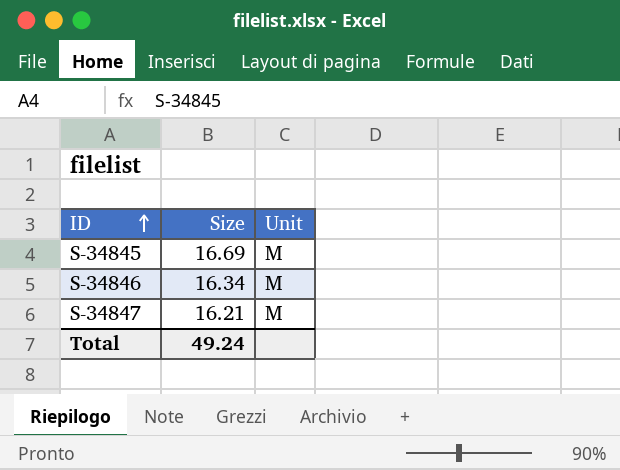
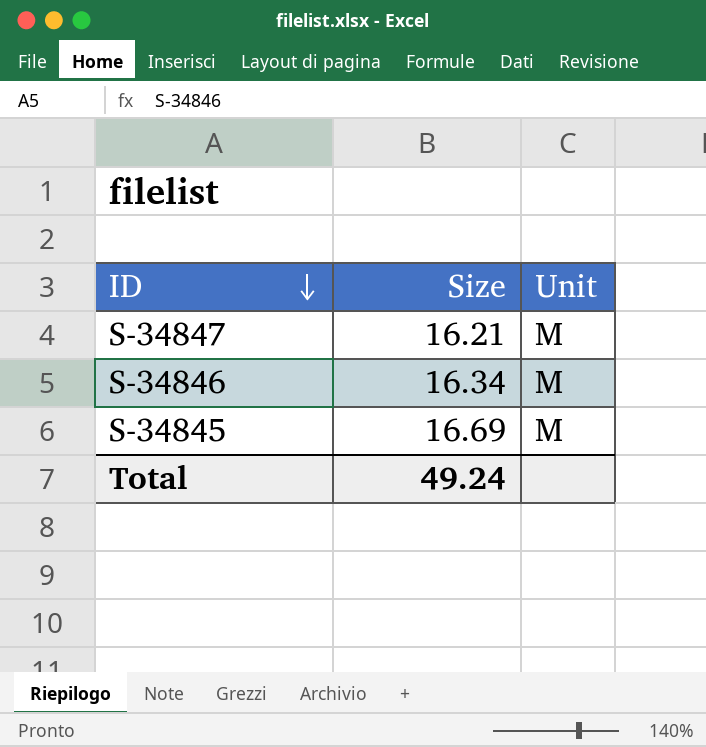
row order: ID ascending -> ID descending

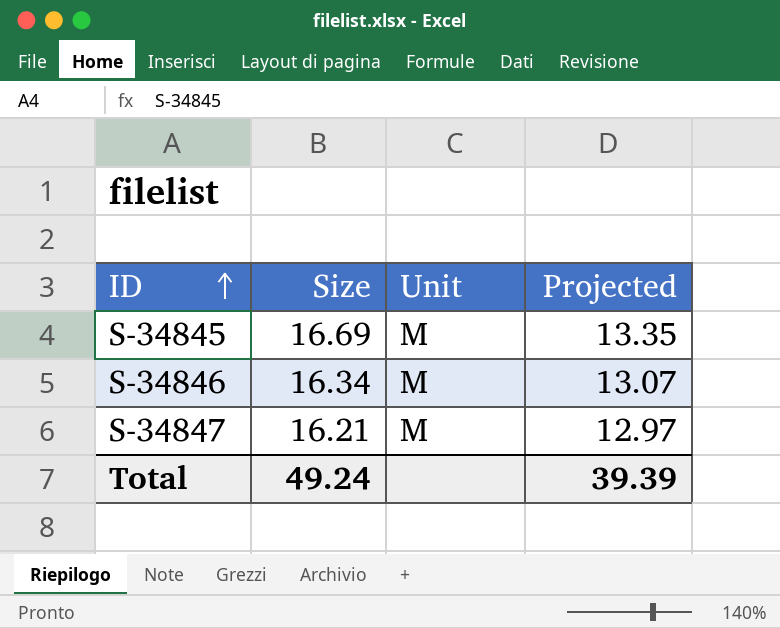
row order: ID descending -> ID ascending
column Projected | formula: none -> [Size] * 0.8

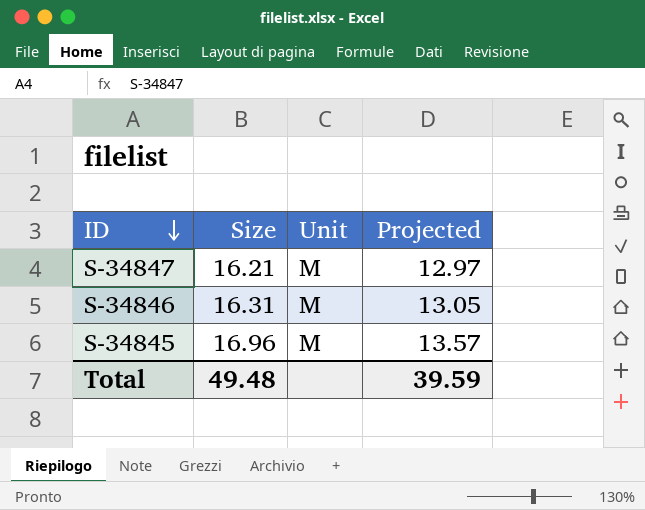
row order: ID ascending -> ID descending
S-34846 | Size: 16.34 -> 16.31
S-34846 | Projected: 13.07 -> 13.05
S-34845 | Size: 16.69 -> 16.96
S-34845 | Projected: 13.35 -> 13.57
Total | Size: 49.24 -> 49.48
Total | Projected: 39.39 -> 39.59

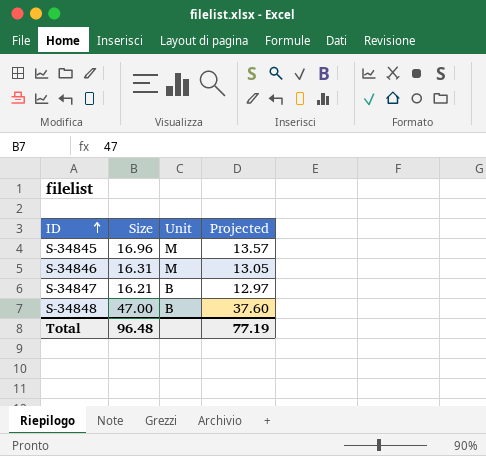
row order: ID descending -> ID ascending
S-34847 | Unit: M -> B
row S-34848: none -> 47.00 | B | 37.60
Total | Size: 49.48 -> 96.48
Total | Projected: 39.59 -> 77.19

